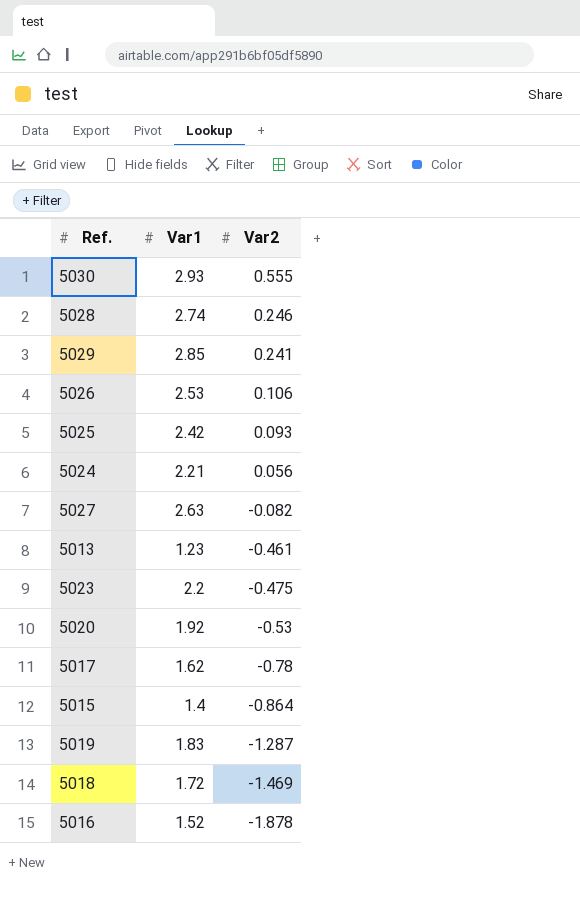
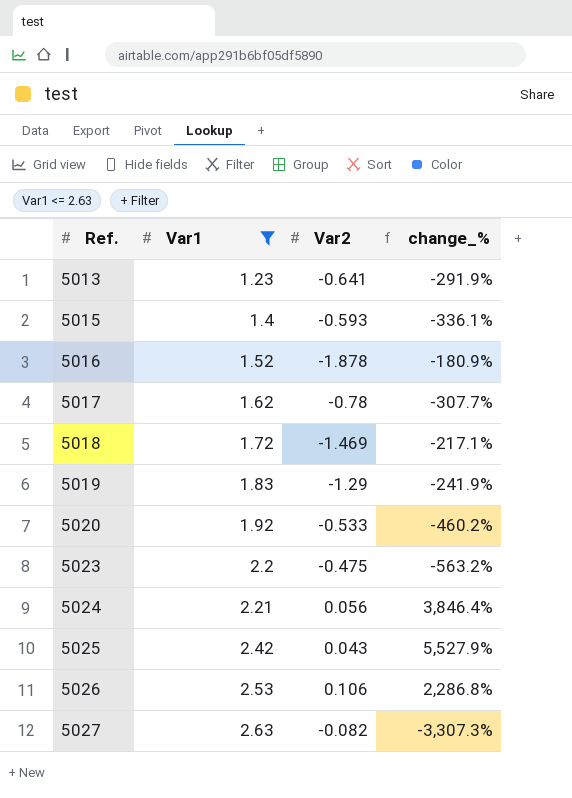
filter: none -> Var1 <= 2.63
row order: Var2 descending -> Ref. ascending
column change_% | formula: none -> ([Var1] - [Var2]) / [Var2]
5013 | Var2: -0.461 -> -0.641
5015 | Var2: -0.864 -> -0.593
5019 | Var2: -1.287 -> -1.29
5020 | Var2: -0.53 -> -0.533
5025 | Var2: 0.093 -> 0.043

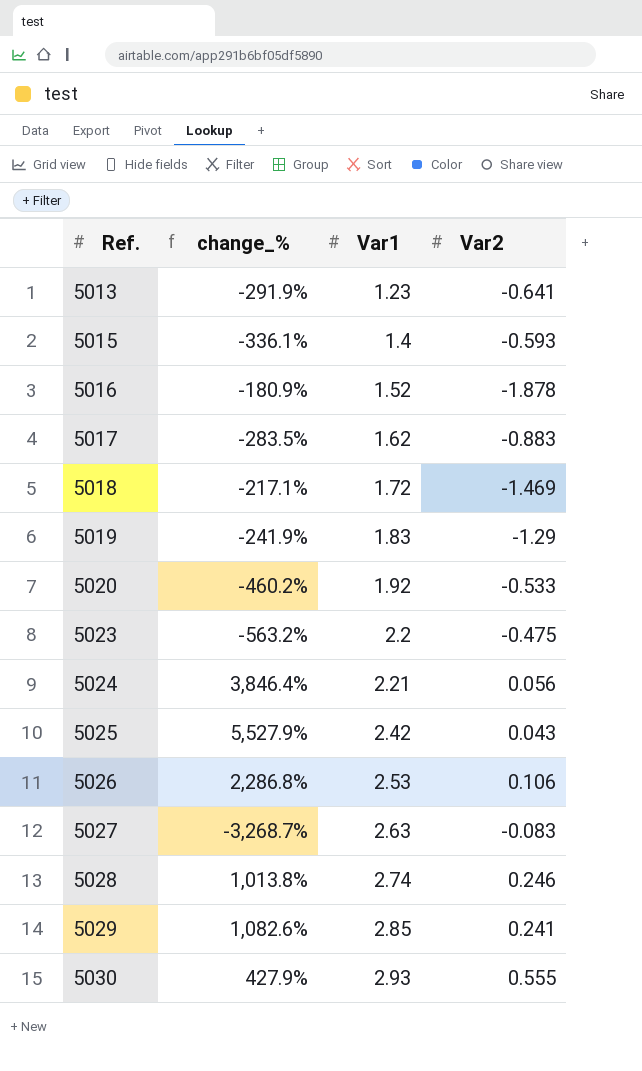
filter: Var1 <= 2.63 -> none
column change_% | position: 4 -> 2
5017 | change_%: -307.7% -> -283.5%
5017 | Var2: -0.78 -> -0.883
5027 | change_%: -3,307.3% -> -3,268.7%
5027 | Var2: -0.082 -> -0.083

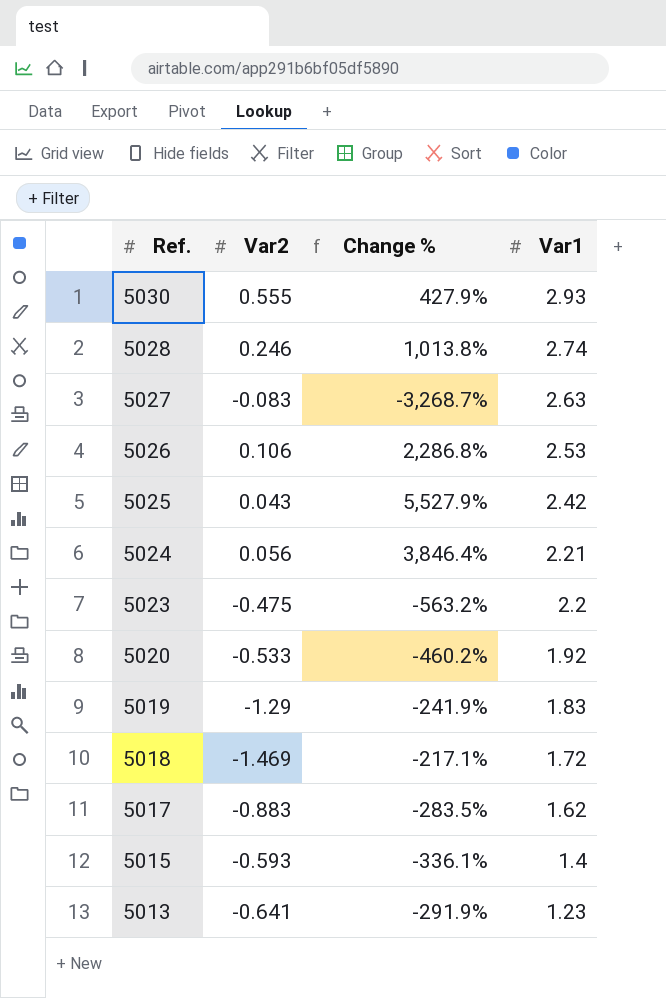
row order: Ref. ascending -> Ref. descending
column Var2 | position: 4 -> 2
column name: change_% -> Change %
row 5016: -180.9% | 1.52 | -1.878 -> none
row 5029: 1,082.6% | 2.85 | 0.241 -> none

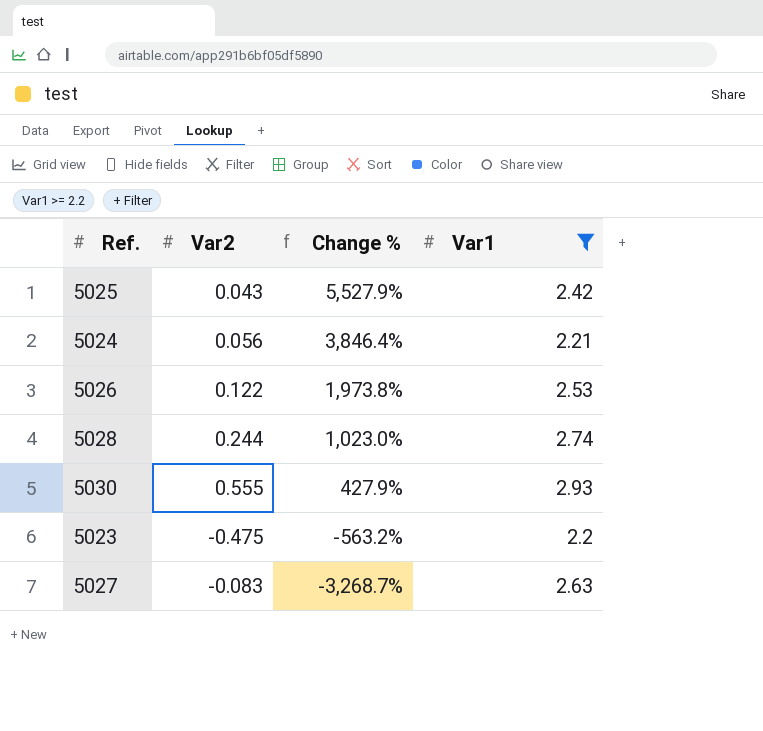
filter: none -> Var1 >= 2.2
row order: Ref. descending -> Change % descending
5026 | Var2: 0.106 -> 0.122
5026 | Change %: 2,286.8% -> 1,973.8%
5028 | Var2: 0.246 -> 0.244
5028 | Change %: 1,013.8% -> 1,023.0%

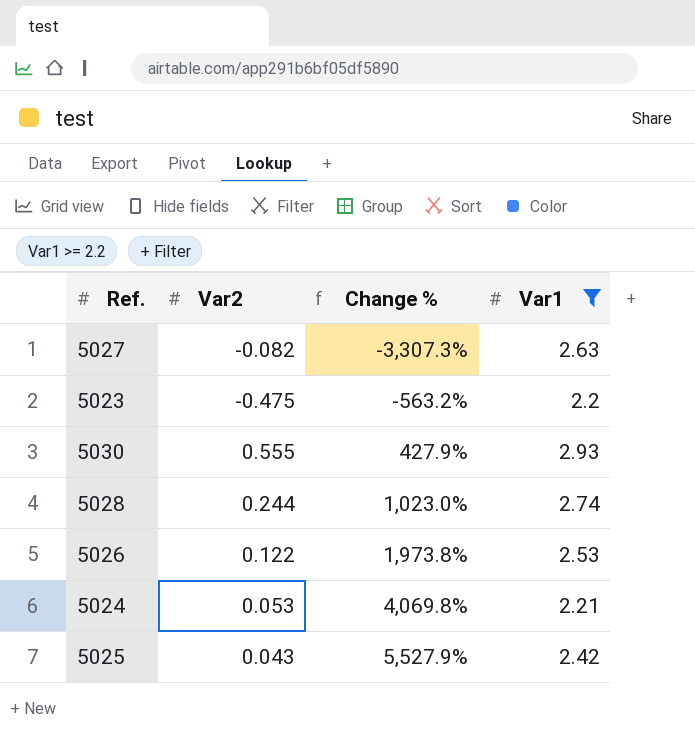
row order: Change % descending -> Change % ascending
5027 | Var2: -0.083 -> -0.082
5027 | Change %: -3,268.7% -> -3,307.3%
5024 | Var2: 0.056 -> 0.053
5024 | Change %: 3,846.4% -> 4,069.8%

